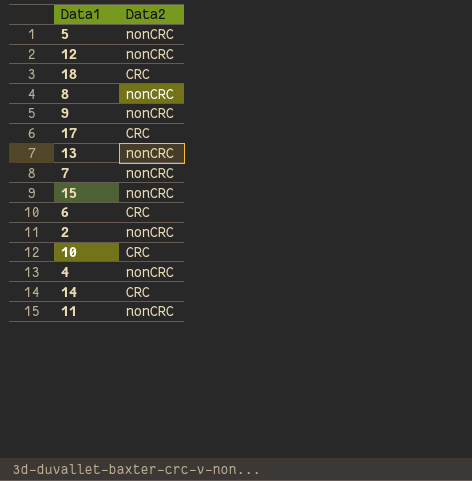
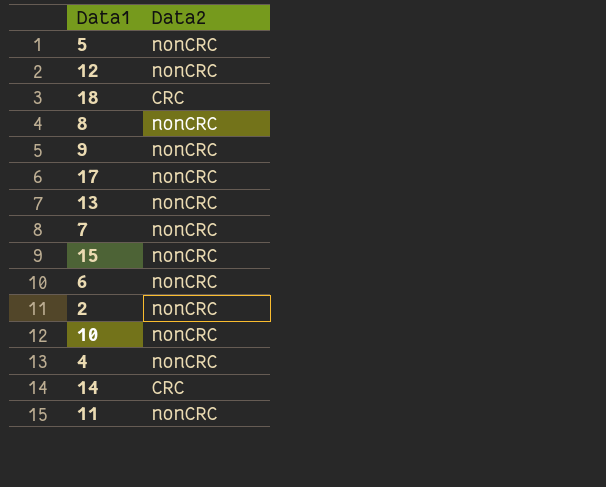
17 | Data2: CRC -> nonCRC
6 | Data2: CRC -> nonCRC
10 | Data2: CRC -> nonCRC

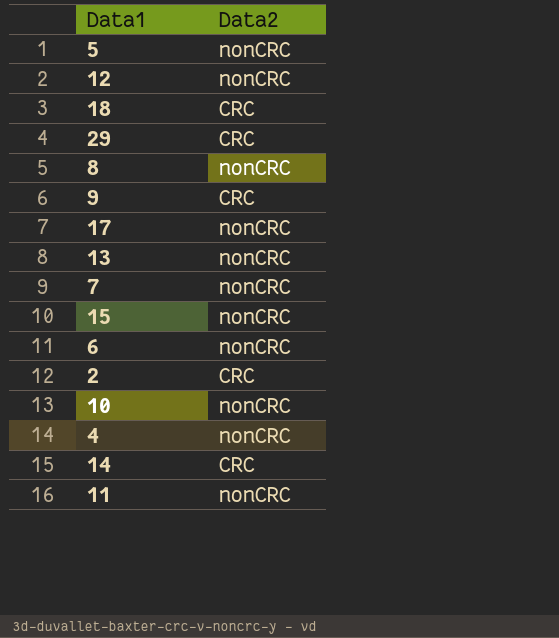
row 29: none -> CRC
9 | Data2: nonCRC -> CRC
2 | Data2: nonCRC -> CRC

